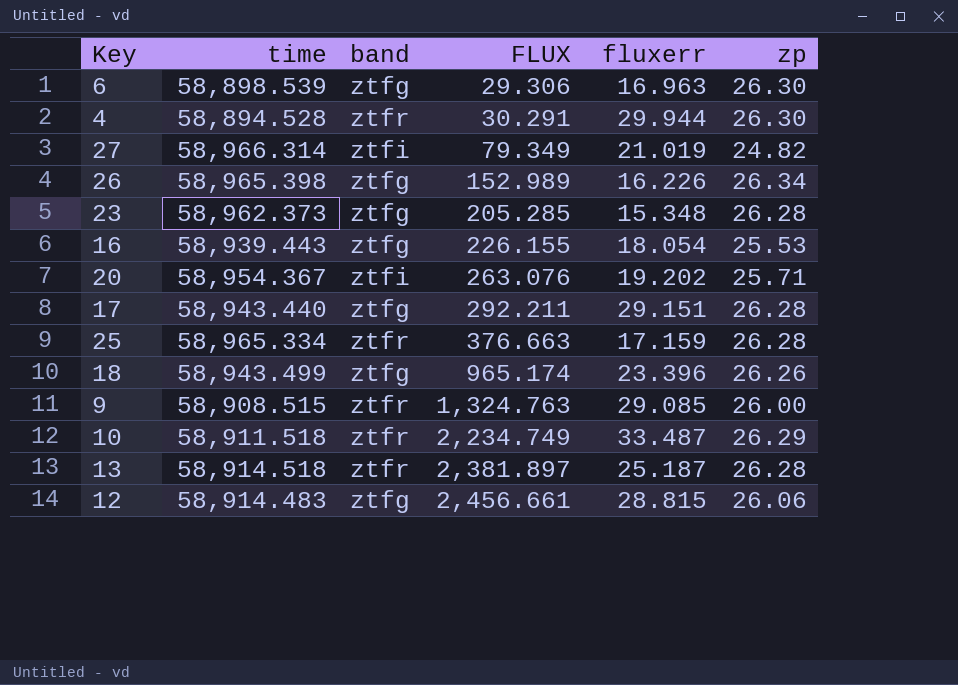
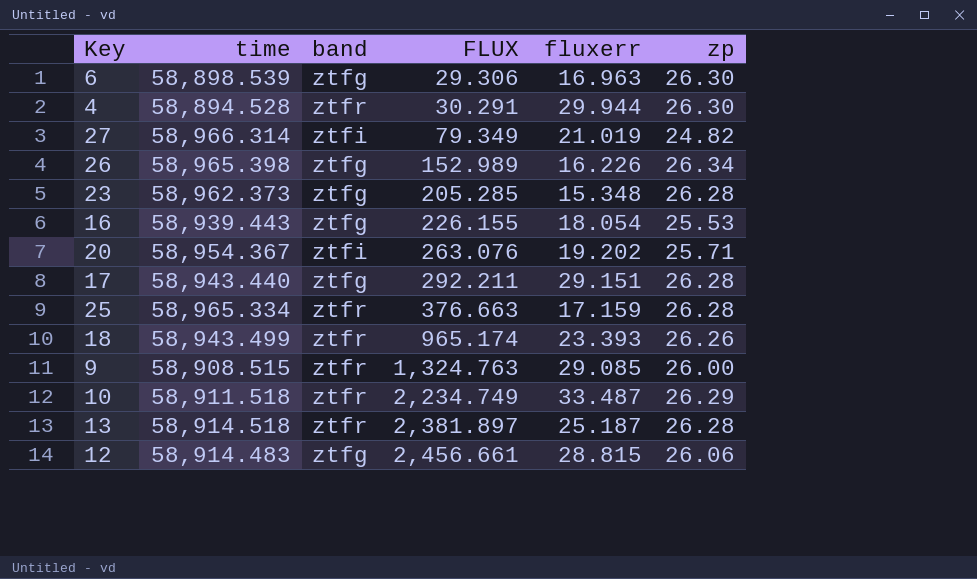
18 | band: ztfg -> ztfr
18 | fluxerr: 23.396 -> 23.393

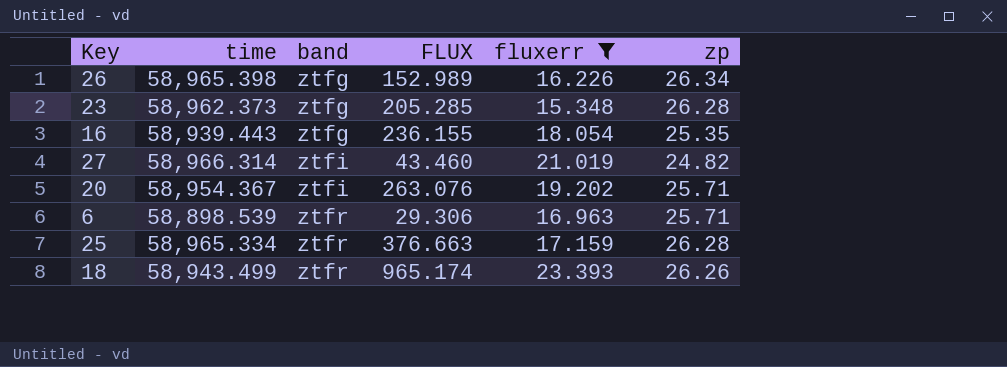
filter: none -> fluxerr <= 23.393
row order: FLUX ascending -> band ascending
16 | FLUX: 226.155 -> 236.155
16 | zp: 25.53 -> 25.35
27 | FLUX: 79.349 -> 43.460
6 | band: ztfg -> ztfr
6 | zp: 26.30 -> 25.71

